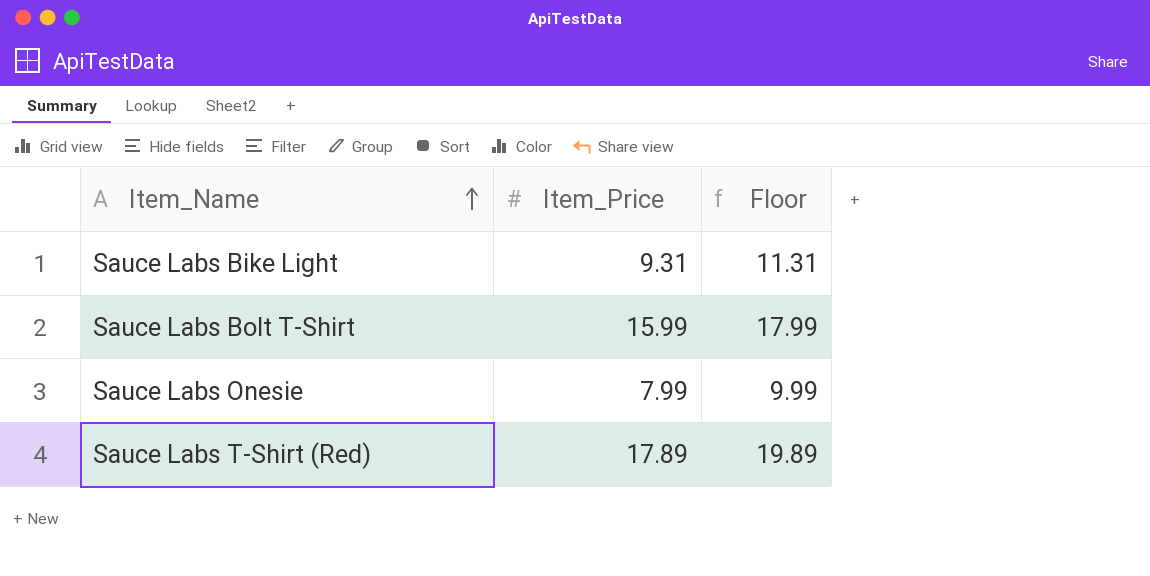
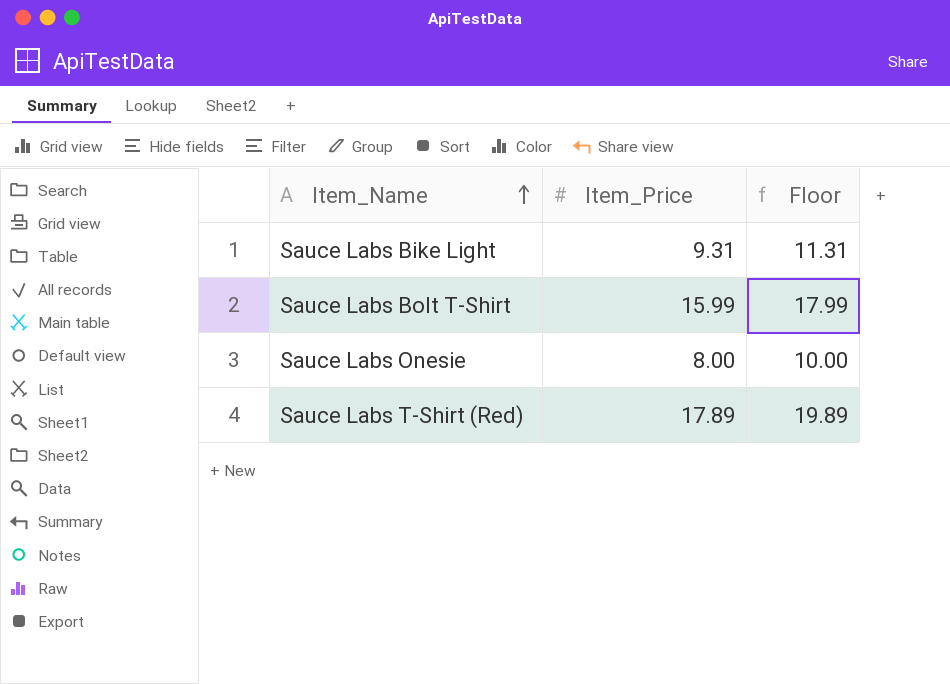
Sauce Labs Onesie | Item_Price: 7.99 -> 8.00
Sauce Labs Onesie | Floor: 9.99 -> 10.00

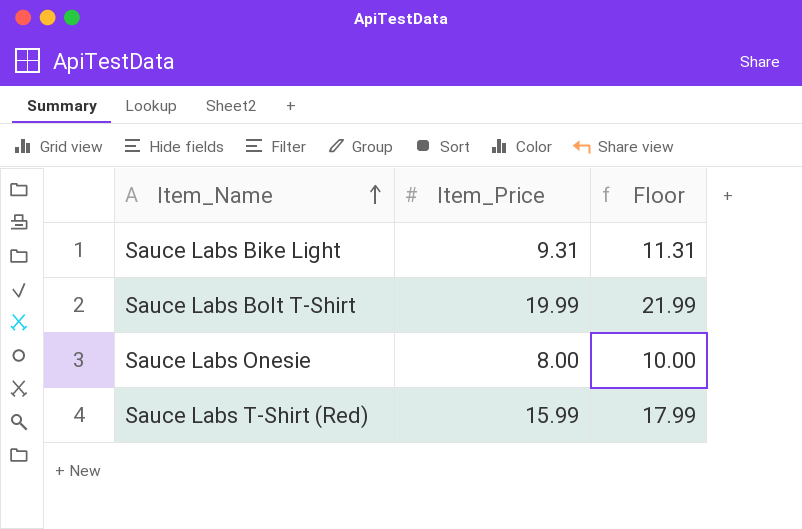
Sauce Labs Bolt T-Shirt | Item_Price: 15.99 -> 19.99
Sauce Labs Bolt T-Shirt | Floor: 17.99 -> 21.99
Sauce Labs T-Shirt (Red) | Item_Price: 17.89 -> 15.99
Sauce Labs T-Shirt (Red) | Floor: 19.89 -> 17.99

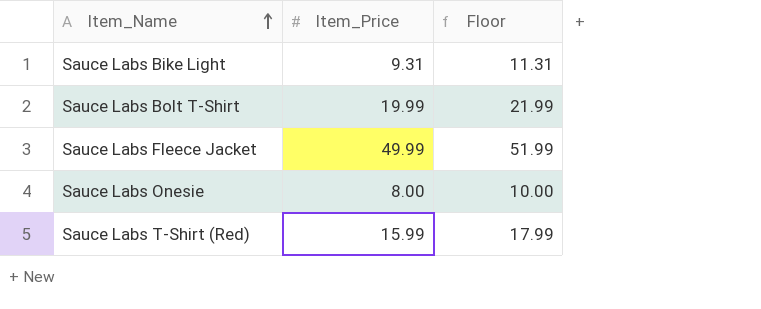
row Sauce Labs Fleece Jacket: none -> 49.99 | 51.99

